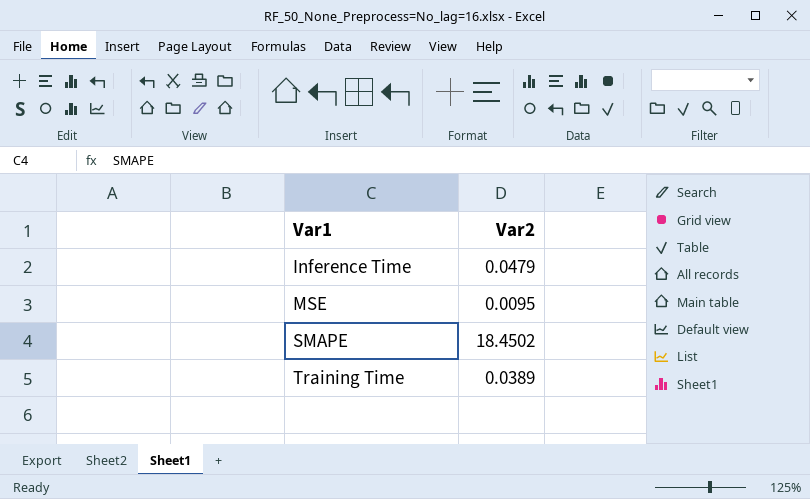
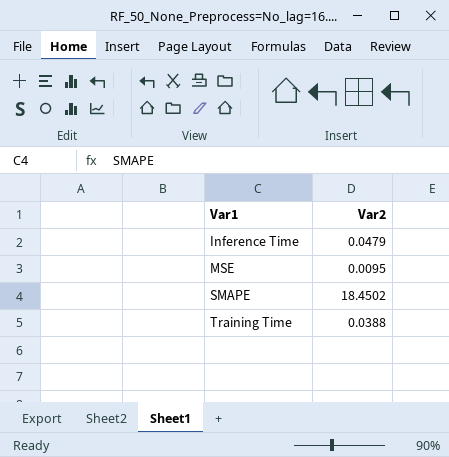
Training Time | Var2: 0.0389 -> 0.0388

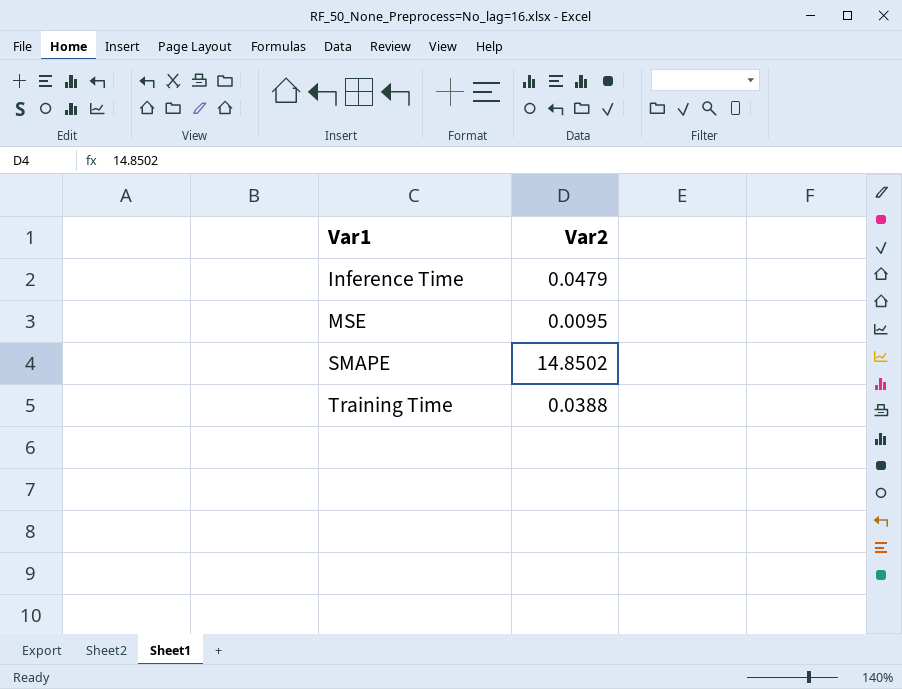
SMAPE | Var2: 18.4502 -> 14.8502

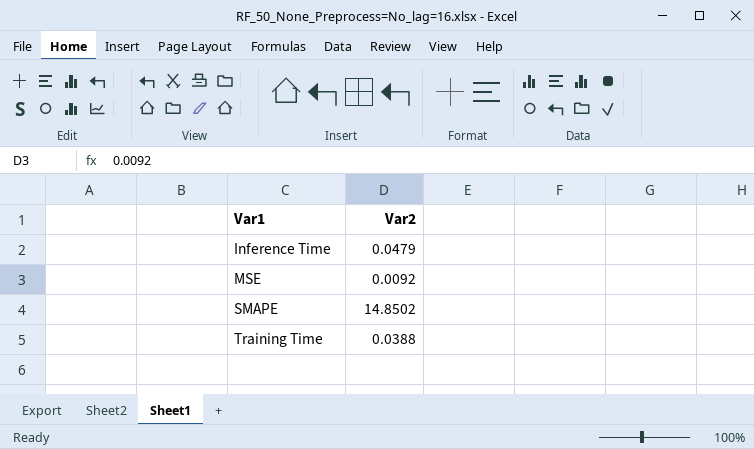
MSE | Var2: 0.0095 -> 0.0092

